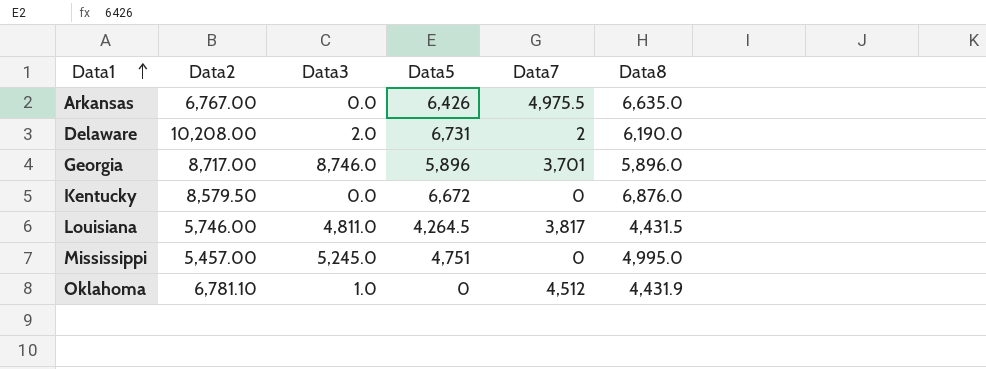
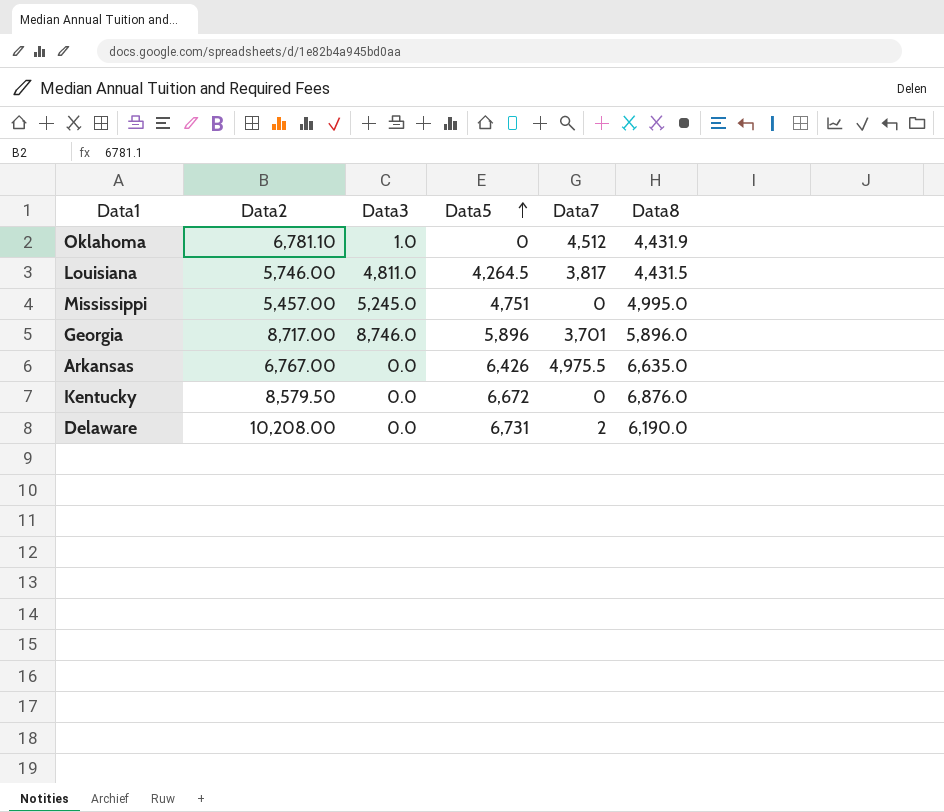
row order: Data1 ascending -> Data5 ascending
Delaware | Data3: 2.0 -> 0.0

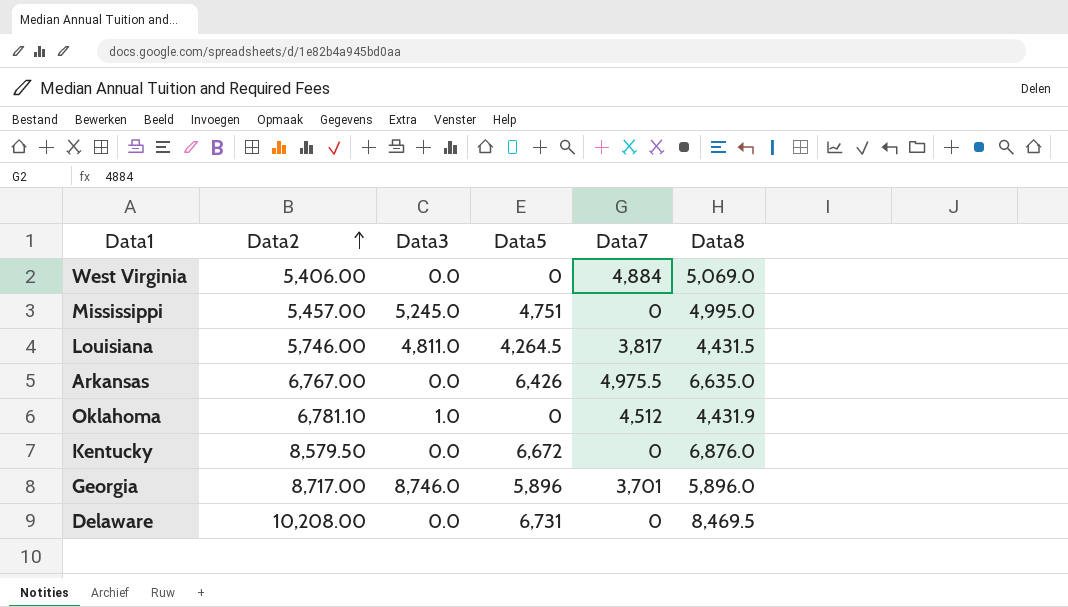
row order: Data5 ascending -> Data2 ascending
row West Virginia: none -> 5,406.00 | 0.0 | 0 | 4,884 | 5,069.0
Delaware | Data7: 2 -> 0
Delaware | Data8: 6,190.0 -> 8,469.5

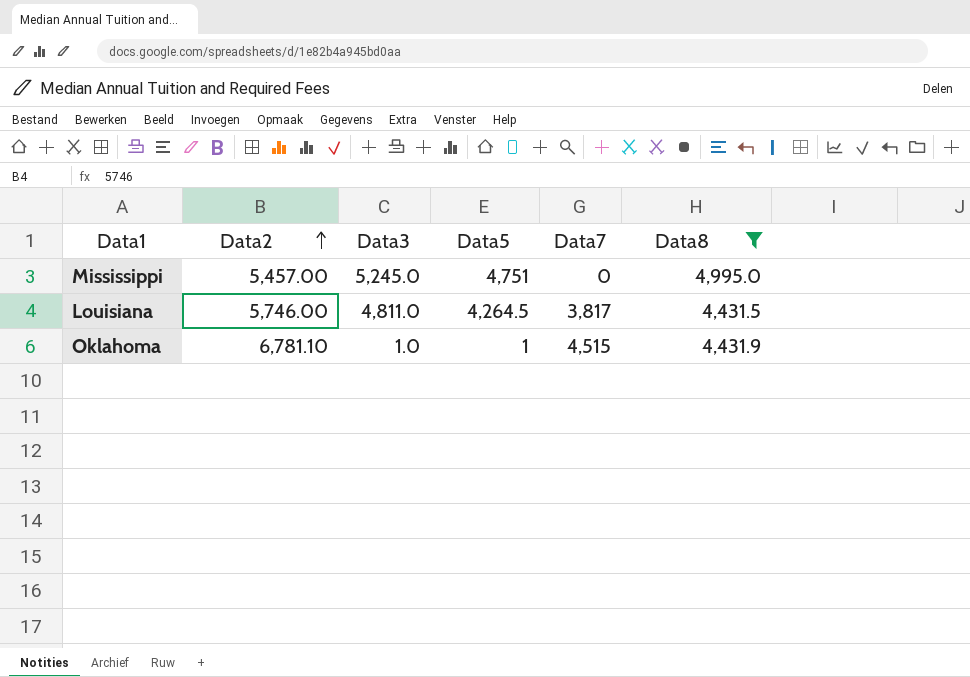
filter: none -> Data8 <= 4,995.0
Oklahoma | Data5: 0 -> 1
Oklahoma | Data7: 4,512 -> 4,515

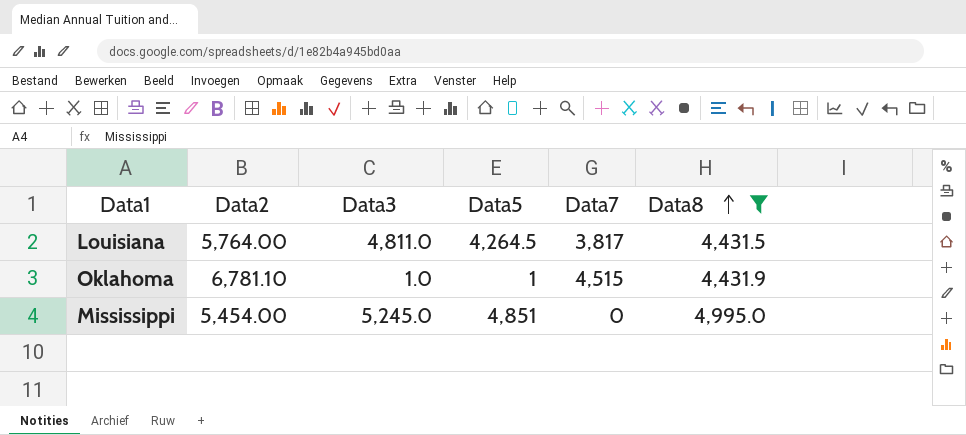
row order: Data2 ascending -> Data8 ascending
Louisiana | Data2: 5,746.00 -> 5,764.00
Mississippi | Data2: 5,457.00 -> 5,454.00
Mississippi | Data5: 4,751 -> 4,851

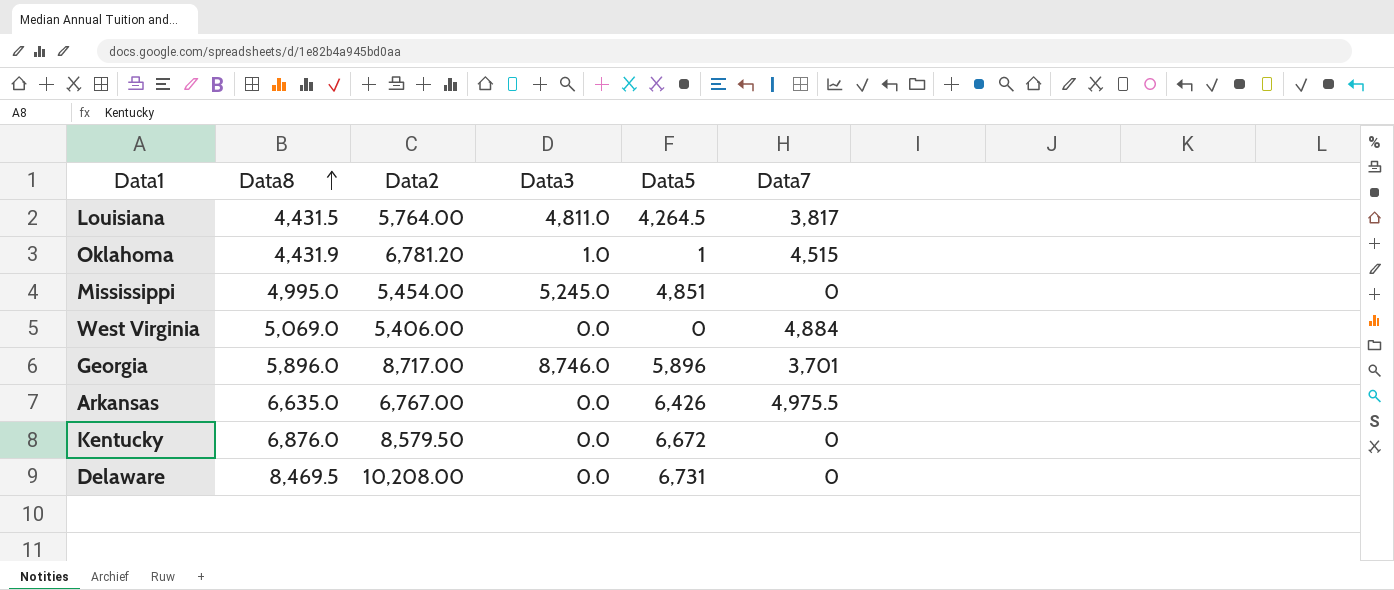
filter: Data8 <= 4,995.0 -> none
column Data8 | position: 6 -> 2
Oklahoma | Data2: 6,781.10 -> 6,781.20

